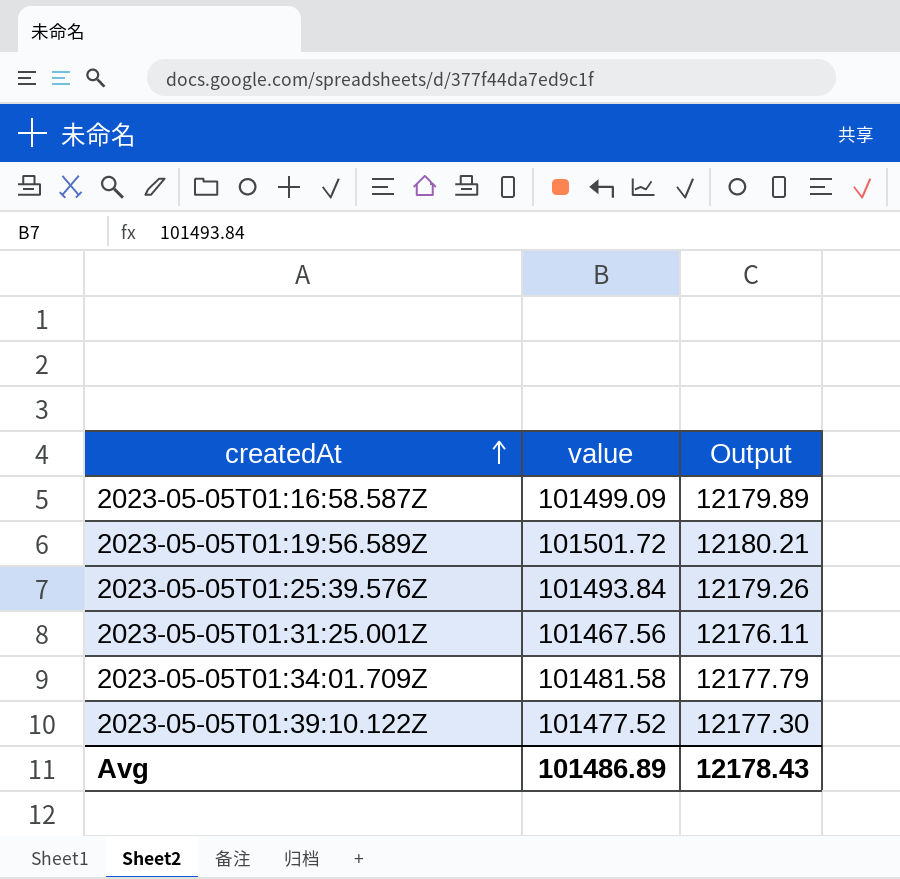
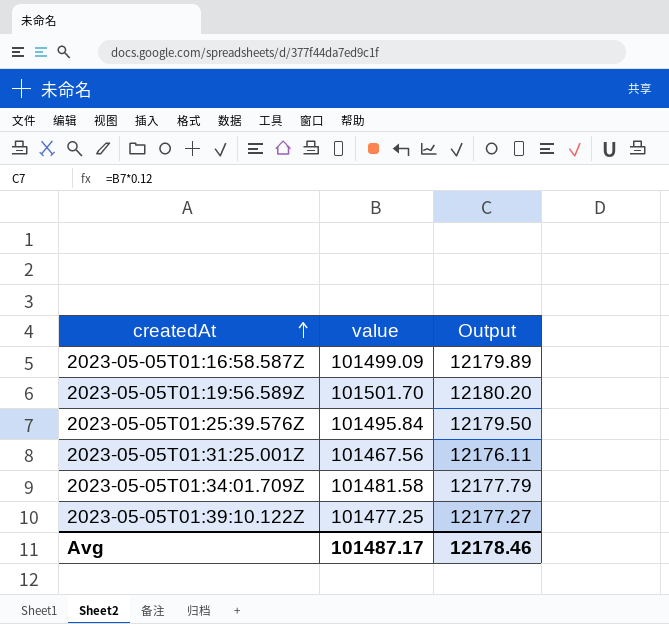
2023-05-05T01:19:56.589Z | value: 101501.72 -> 101501.70
2023-05-05T01:19:56.589Z | Output: 12180.21 -> 12180.20
2023-05-05T01:25:39.576Z | value: 101493.84 -> 101495.84
2023-05-05T01:25:39.576Z | Output: 12179.26 -> 12179.50
2023-05-05T01:39:10.122Z | value: 101477.52 -> 101477.25
2023-05-05T01:39:10.122Z | Output: 12177.30 -> 12177.27
Avg | value: 101486.89 -> 101487.17
Avg | Output: 12178.43 -> 12178.46

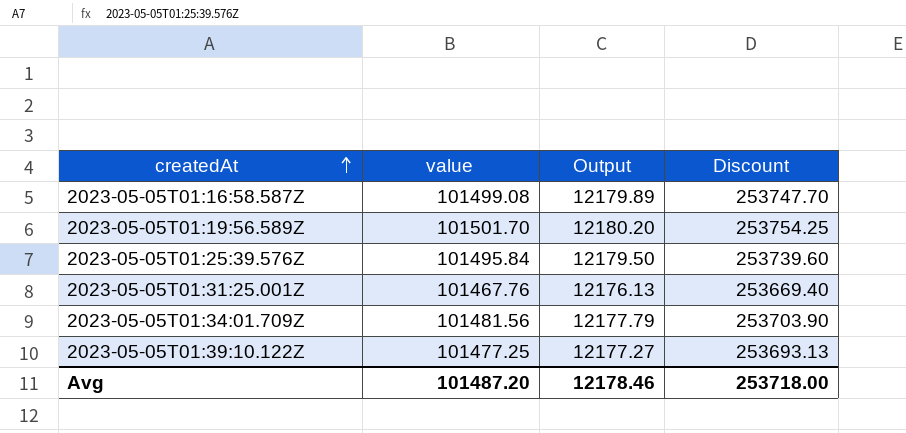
column Discount | formula: none -> [value] * 2.5
2023-05-05T01:16:58.587Z | value: 101499.09 -> 101499.08
2023-05-05T01:31:25.001Z | value: 101467.56 -> 101467.76
2023-05-05T01:31:25.001Z | Output: 12176.11 -> 12176.13
2023-05-05T01:34:01.709Z | value: 101481.58 -> 101481.56
Avg | value: 101487.17 -> 101487.20

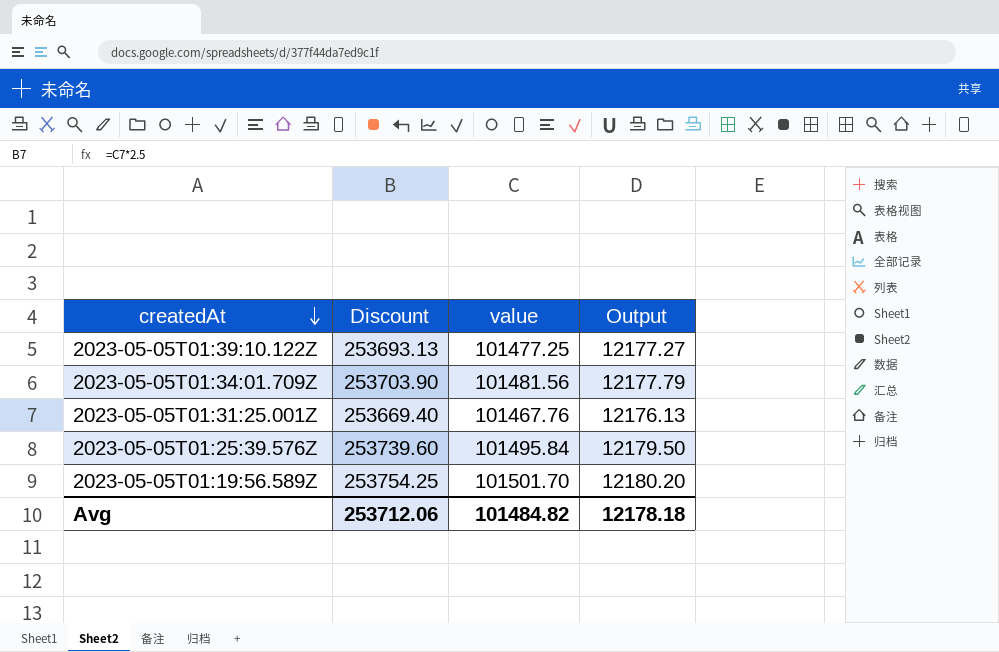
row order: createdAt ascending -> createdAt descending
column Discount | position: 4 -> 2
row 2023-05-05T01:16:58.587Z: 101499.08 | 12179.89 | 253747.70 -> none
Avg | Discount: 253718.00 -> 253712.06
Avg | value: 101487.20 -> 101484.82
Avg | Output: 12178.46 -> 12178.18

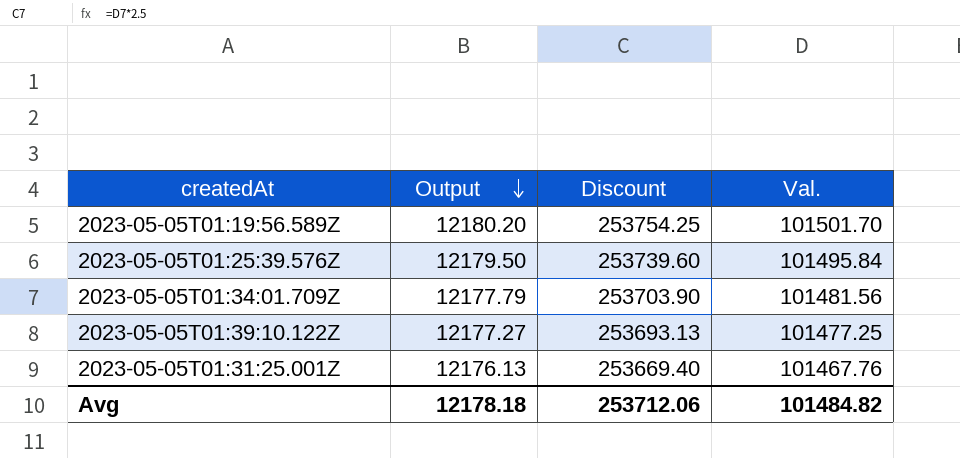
row order: createdAt descending -> Output descending
column Output | position: 4 -> 2
column name: value -> Val.

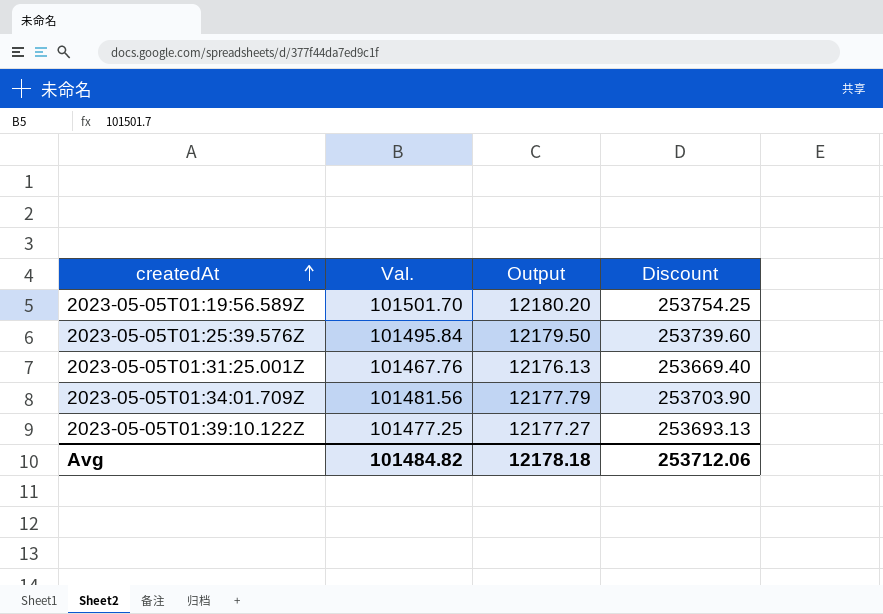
row order: Output descending -> createdAt ascending
column Val. | position: 4 -> 2

